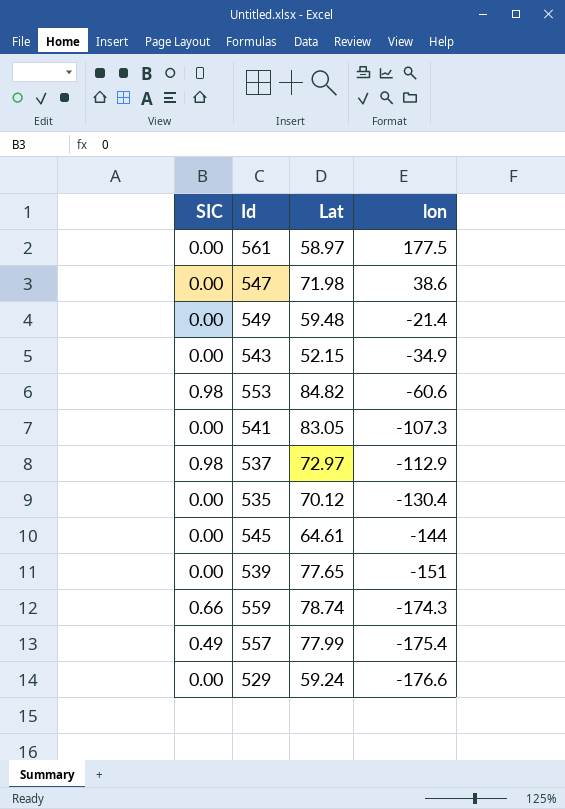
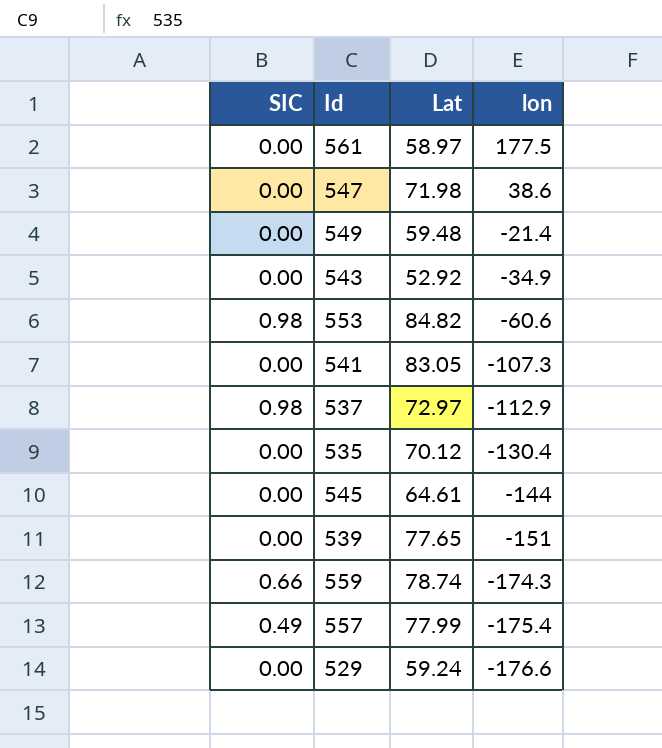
543 | Lat: 52.15 -> 52.92

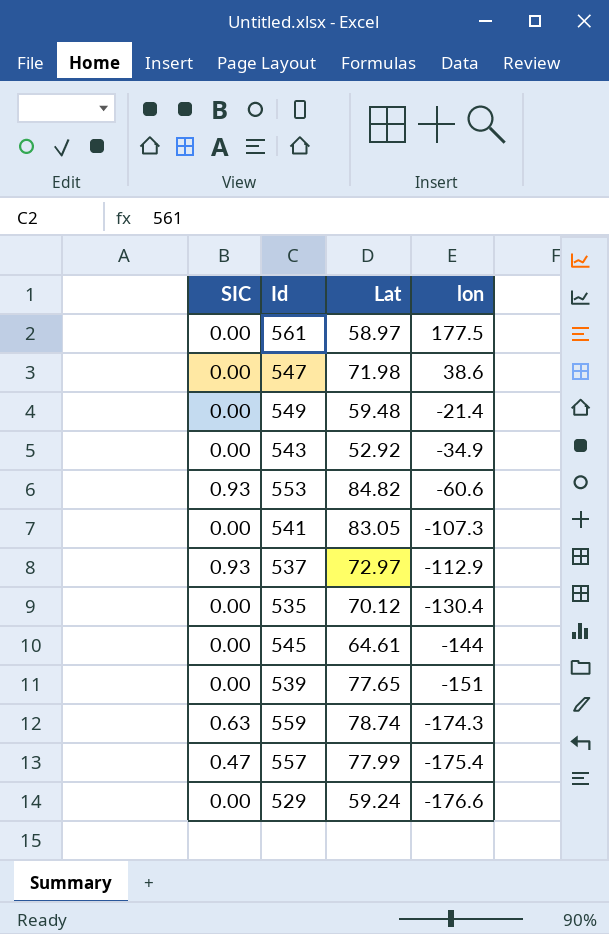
553 | SIC: 0.98 -> 0.93
537 | SIC: 0.98 -> 0.93
559 | SIC: 0.66 -> 0.63
557 | SIC: 0.49 -> 0.47

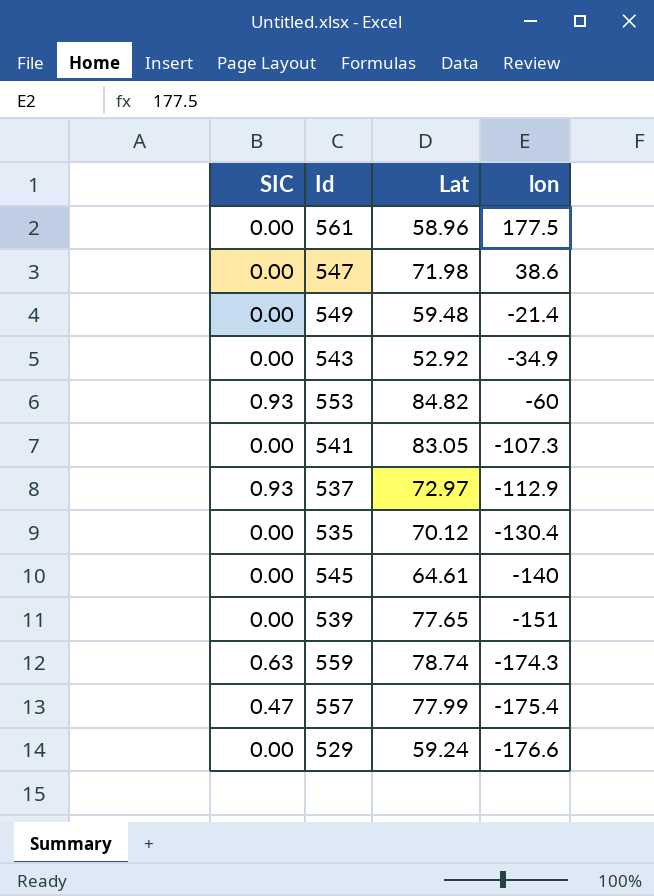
561 | Lat: 58.97 -> 58.96
553 | lon: -60.6 -> -60
545 | lon: -144 -> -140

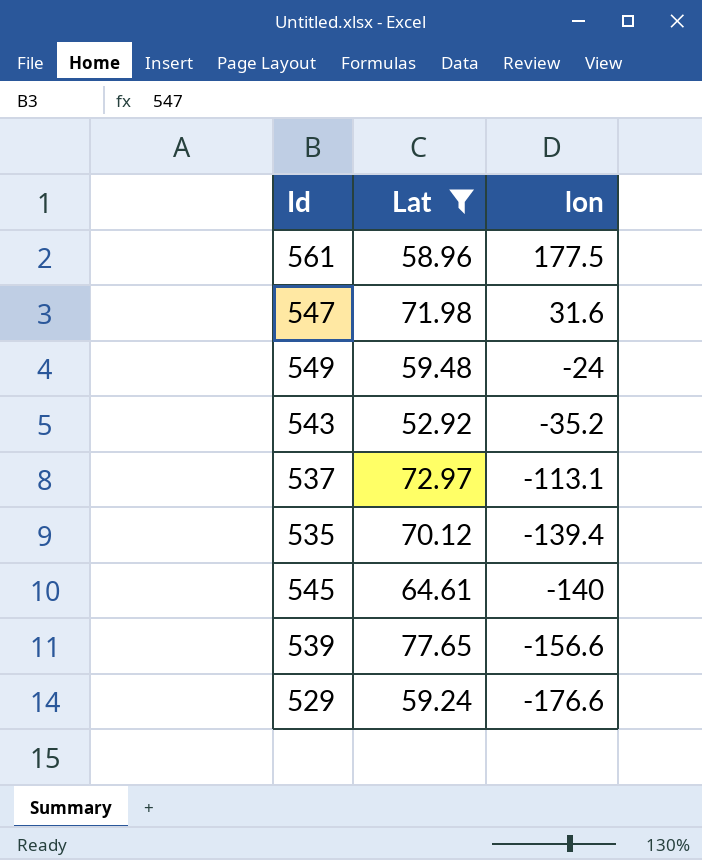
filter: none -> Lat <= 77.65
column SIC | position: 1 -> none
547 | lon: 38.6 -> 31.6
549 | lon: -21.4 -> -24
543 | lon: -34.9 -> -35.2
537 | lon: -112.9 -> -113.1
535 | lon: -130.4 -> -139.4
539 | lon: -151 -> -156.6

